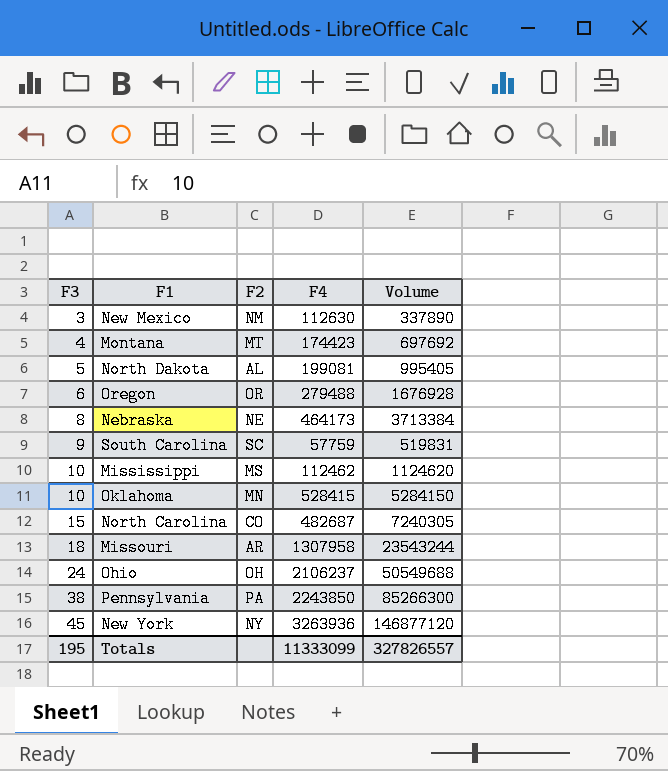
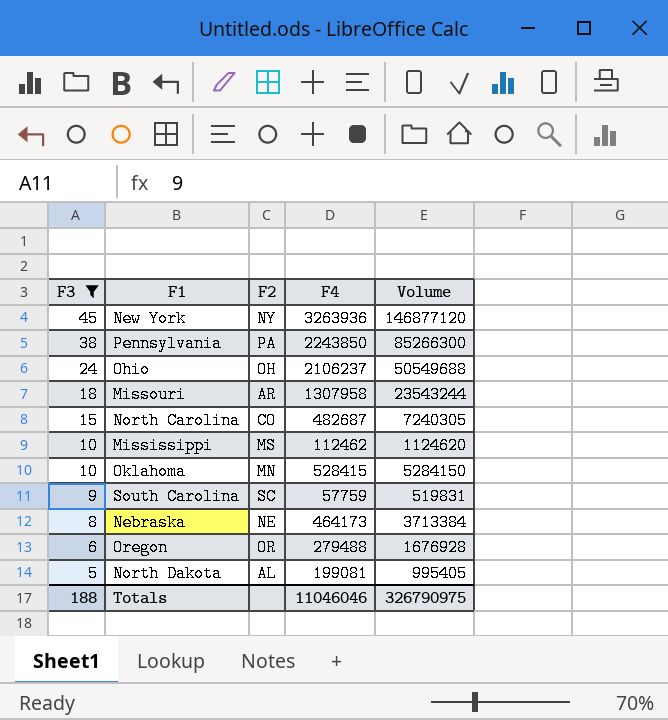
filter: none -> F3 >= 5
row order: F3 ascending -> F3 descending
Totals | F3: 195 -> 188
Totals | F4: 11333099 -> 11046046
Totals | Volume: 327826557 -> 326790975

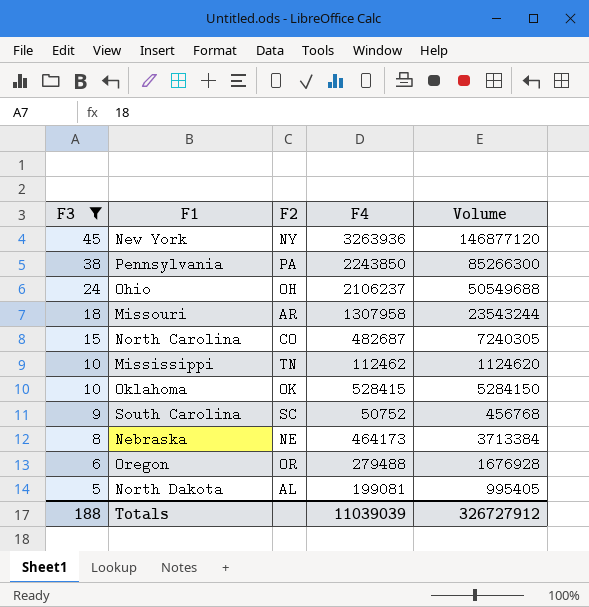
Mississippi | F2: MS -> TN
Oklahoma | F2: MN -> OK
South Carolina | F4: 57759 -> 50752
South Carolina | Volume: 519831 -> 456768
Totals | F4: 11046046 -> 11039039
Totals | Volume: 326790975 -> 326727912

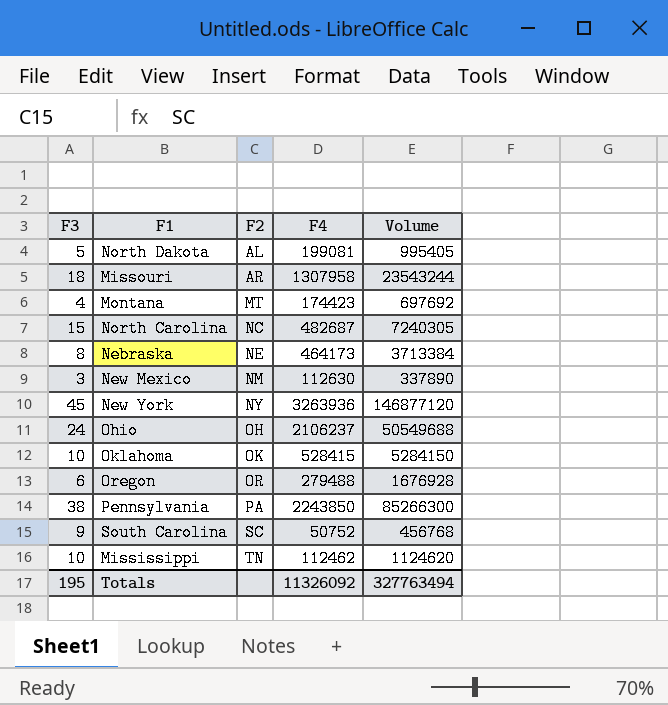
filter: F3 >= 5 -> none
row order: F3 descending -> F2 ascending
North Carolina | F2: CO -> NC
Totals | F3: 188 -> 195
Totals | F4: 11039039 -> 11326092
Totals | Volume: 326727912 -> 327763494

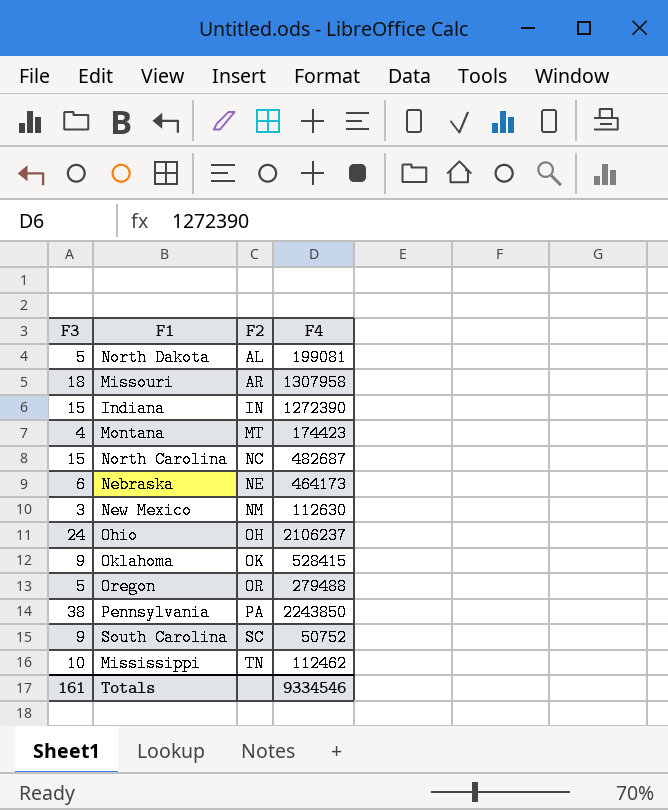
column Volume | formula: [F3] * [F4] -> none
row New York: 45 | NY | 3263936 | 146877120 -> none
row Indiana: none -> 15 | IN | 1272390
Nebraska | F3: 8 -> 6
Oklahoma | F3: 10 -> 9
Oregon | F3: 6 -> 5
Totals | F3: 195 -> 161
Totals | F4: 11326092 -> 9334546

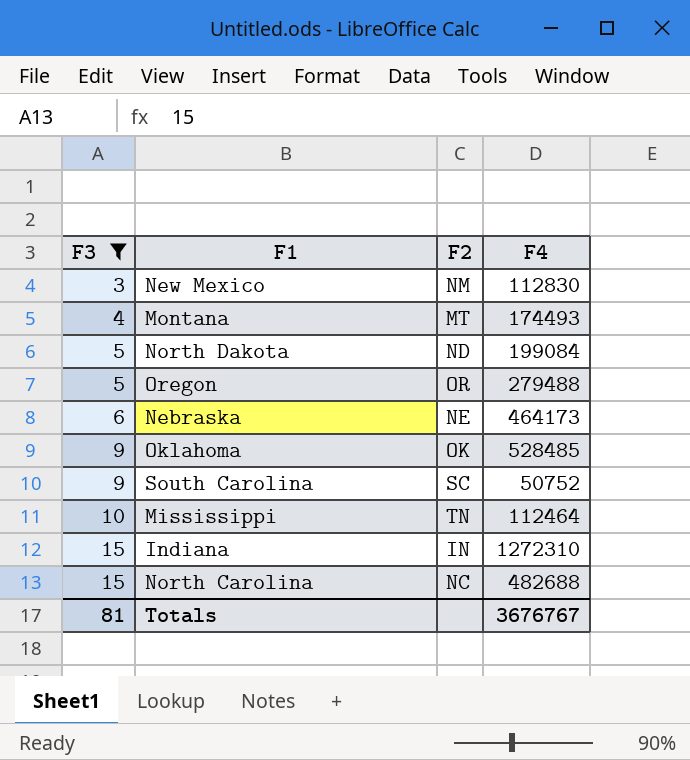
filter: none -> F3 <= 15
row order: F2 ascending -> F3 ascending
New Mexico | F4: 112630 -> 112830
Montana | F4: 174423 -> 174493
North Dakota | F2: AL -> ND
North Dakota | F4: 199081 -> 199084
Oklahoma | F4: 528415 -> 528485
Mississippi | F4: 112462 -> 112464
Indiana | F4: 1272390 -> 1272310
North Carolina | F4: 482687 -> 482688
Totals | F3: 161 -> 81
Totals | F4: 9334546 -> 3676767

